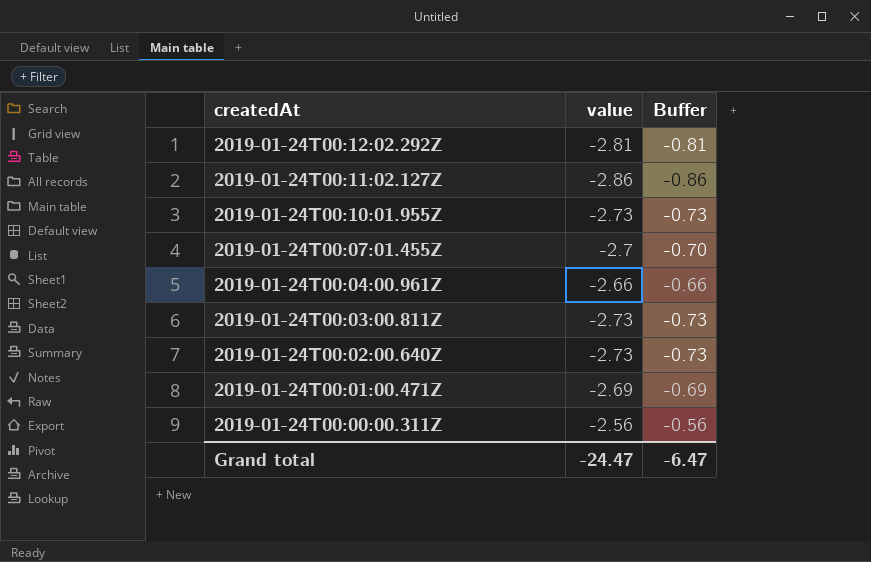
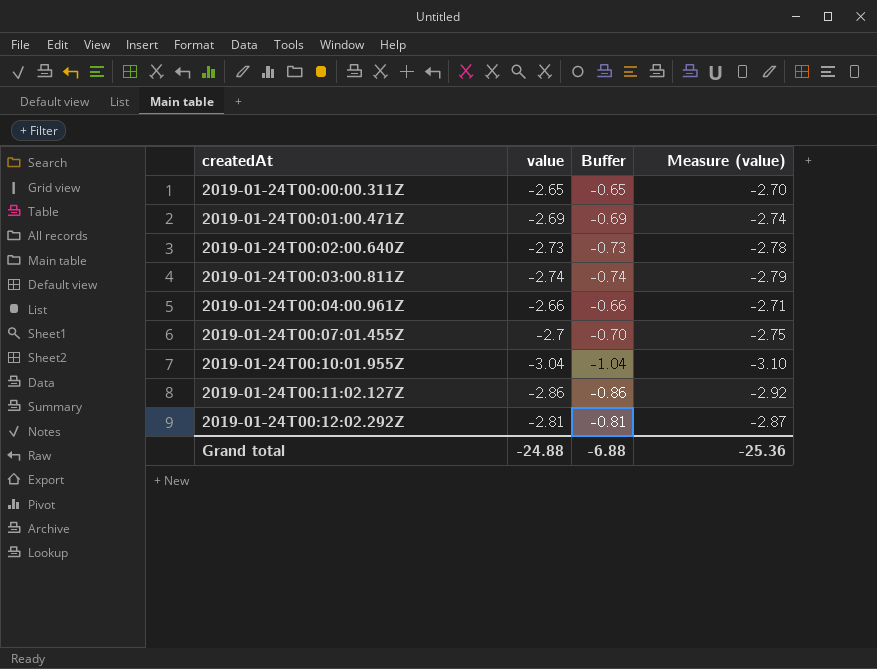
row order: createdAt descending -> createdAt ascending
column Measure (value) | formula: none -> [value] * 1.02
2019-01-24T00:00:00.311Z | value: -2.56 -> -2.65
2019-01-24T00:00:00.311Z | Buffer: -0.56 -> -0.65
2019-01-24T00:03:00.811Z | value: -2.73 -> -2.74
2019-01-24T00:03:00.811Z | Buffer: -0.73 -> -0.74
2019-01-24T00:10:01.955Z | value: -2.73 -> -3.04
2019-01-24T00:10:01.955Z | Buffer: -0.73 -> -1.04
Grand total | value: -24.47 -> -24.88
Grand total | Buffer: -6.47 -> -6.88

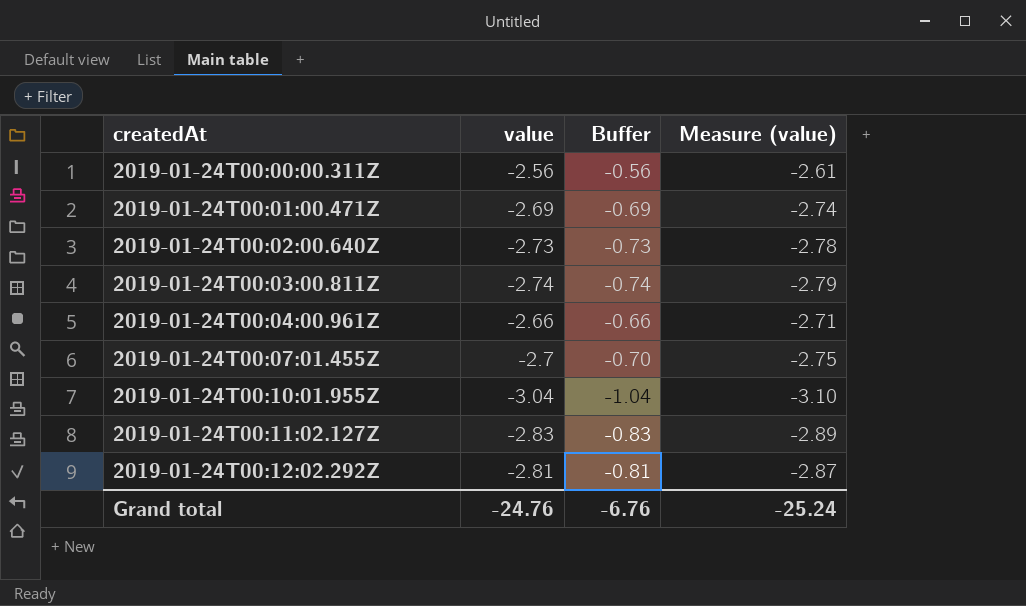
2019-01-24T00:00:00.311Z | value: -2.65 -> -2.56
2019-01-24T00:00:00.311Z | Buffer: -0.65 -> -0.56
2019-01-24T00:00:00.311Z | Measure (value): -2.70 -> -2.61
2019-01-24T00:11:02.127Z | value: -2.86 -> -2.83
2019-01-24T00:11:02.127Z | Buffer: -0.86 -> -0.83
2019-01-24T00:11:02.127Z | Measure (value): -2.92 -> -2.89
Grand total | value: -24.88 -> -24.76
Grand total | Buffer: -6.88 -> -6.76
Grand total | Measure (value): -25.36 -> -25.24

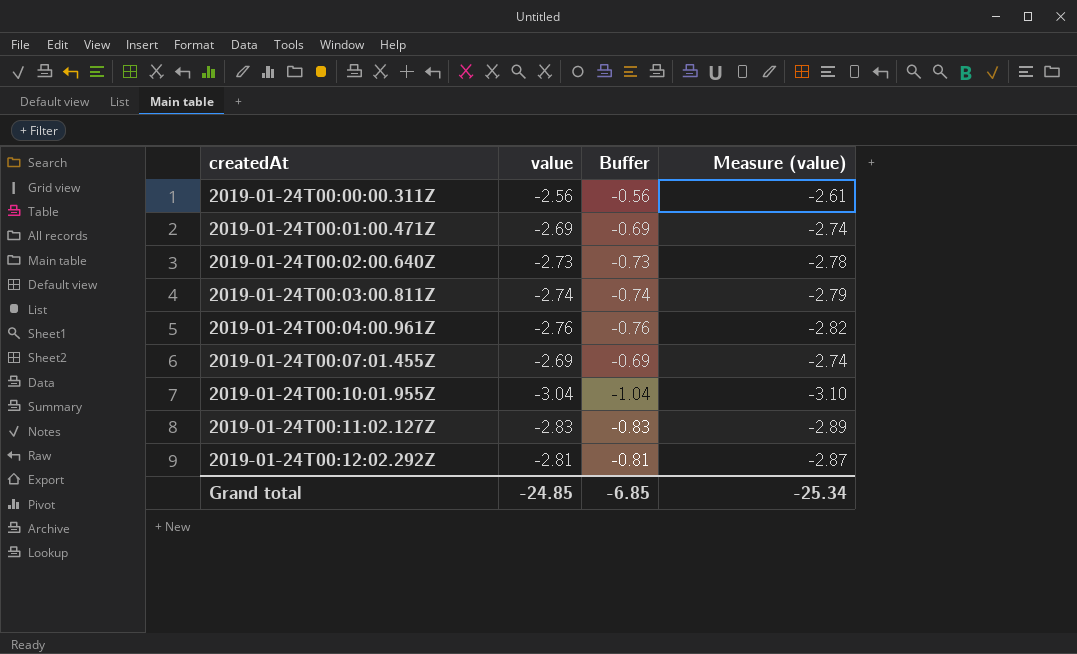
2019-01-24T00:04:00.961Z | value: -2.66 -> -2.76
2019-01-24T00:04:00.961Z | Buffer: -0.66 -> -0.76
2019-01-24T00:04:00.961Z | Measure (value): -2.71 -> -2.82
2019-01-24T00:07:01.455Z | value: -2.7 -> -2.69
2019-01-24T00:07:01.455Z | Buffer: -0.70 -> -0.69
2019-01-24T00:07:01.455Z | Measure (value): -2.75 -> -2.74
Grand total | value: -24.76 -> -24.85
Grand total | Buffer: -6.76 -> -6.85
Grand total | Measure (value): -25.24 -> -25.34

